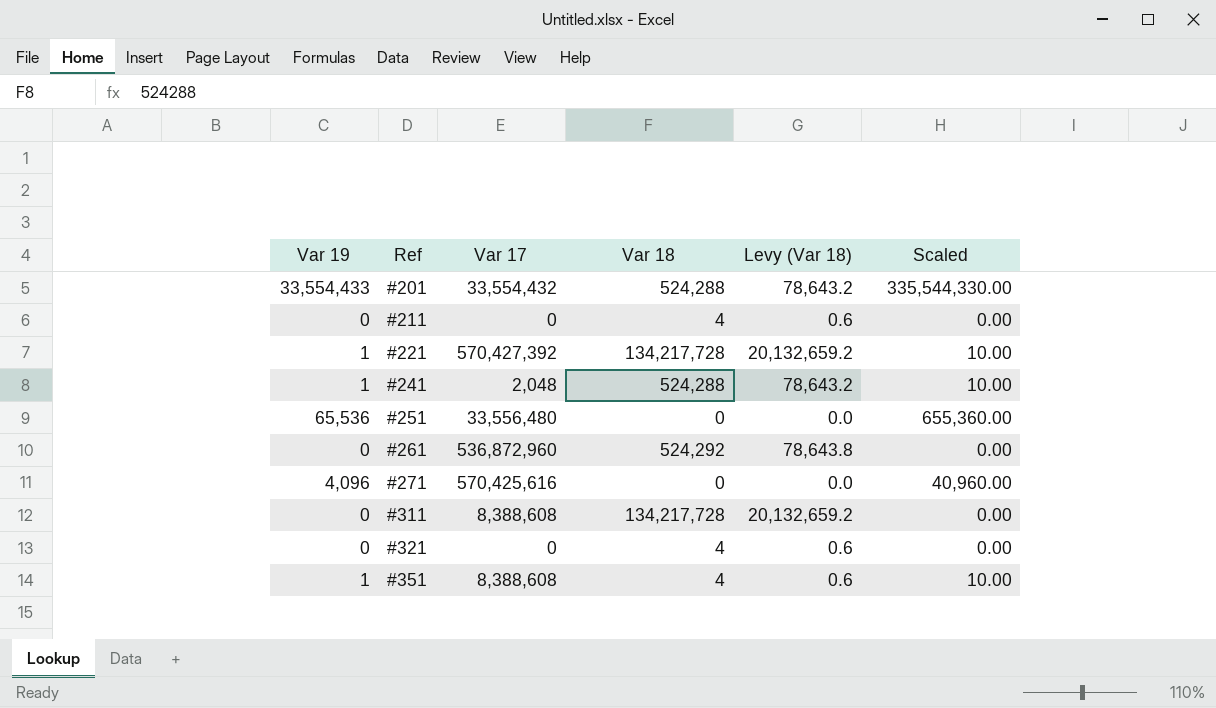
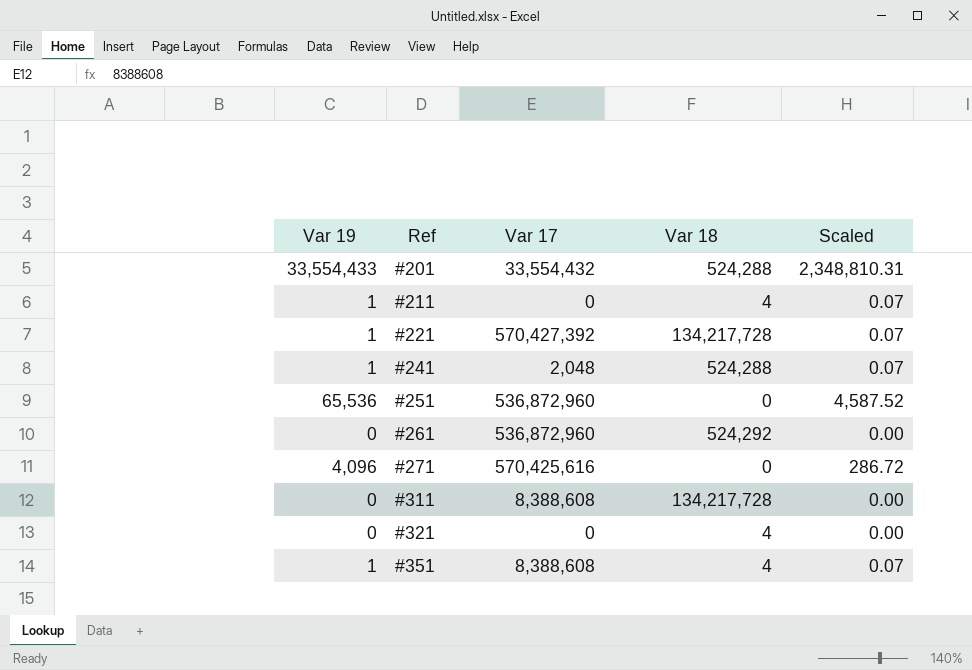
column Levy (Var 18) | formula: [Var 18] * 0.15 -> none
column Scaled | formula: [Var 19] * 10 -> [Var 19] * 0.07
#211 | Var 19: 0 -> 1
#251 | Var 17: 33,556,480 -> 536,872,960

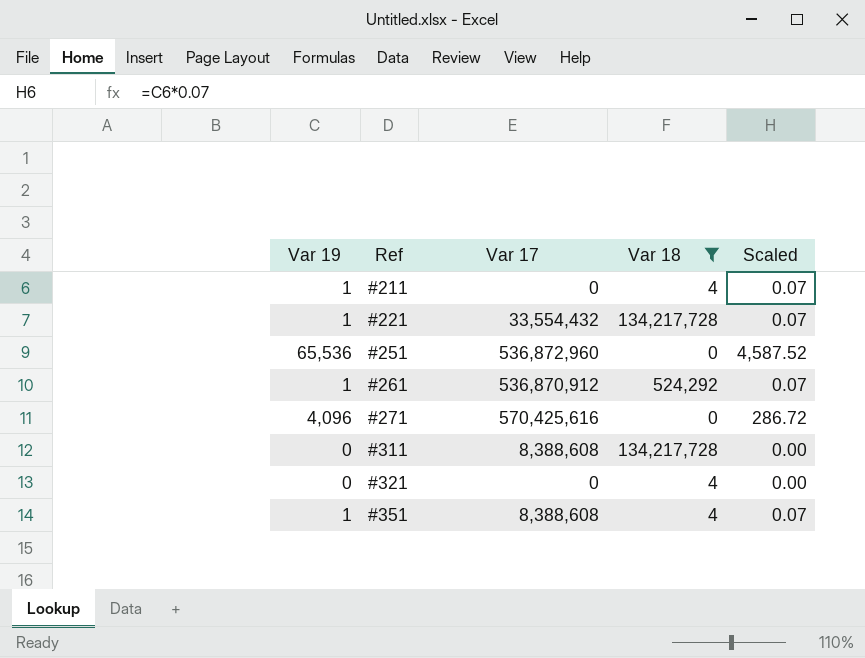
filter: none -> Var 18 != 524,288
#221 | Var 17: 570,427,392 -> 33,554,432
#261 | Var 19: 0 -> 1
#261 | Var 17: 536,872,960 -> 536,870,912
#261 | Scaled: 0.00 -> 0.07

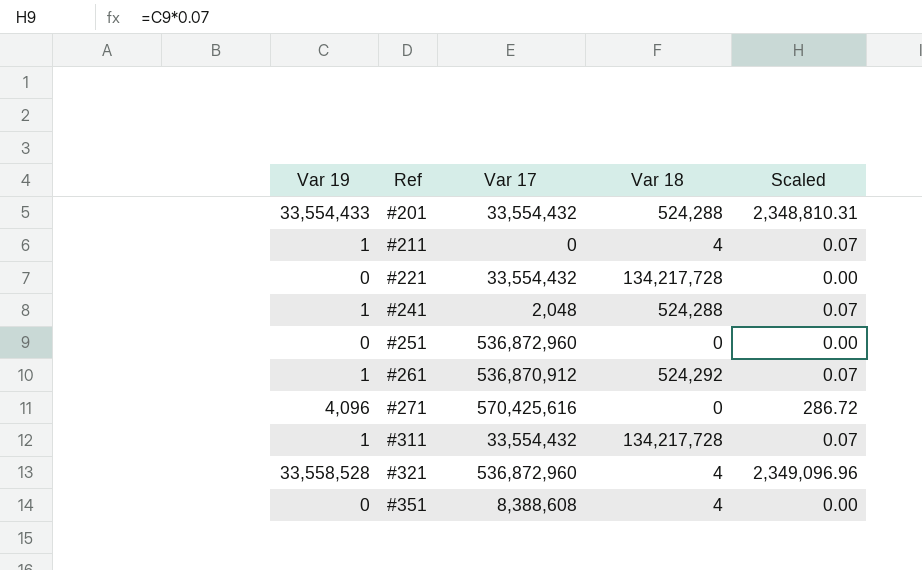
filter: Var 18 != 524,288 -> none
#221 | Var 19: 1 -> 0
#221 | Scaled: 0.07 -> 0.00
#251 | Var 19: 65,536 -> 0
#251 | Scaled: 4,587.52 -> 0.00
#311 | Var 19: 0 -> 1
#311 | Var 17: 8,388,608 -> 33,554,432
#311 | Scaled: 0.00 -> 0.07
#321 | Var 19: 0 -> 33,558,528
#321 | Var 17: 0 -> 536,872,960
#321 | Scaled: 0.00 -> 2,349,096.96
#351 | Var 19: 1 -> 0
#351 | Scaled: 0.07 -> 0.00

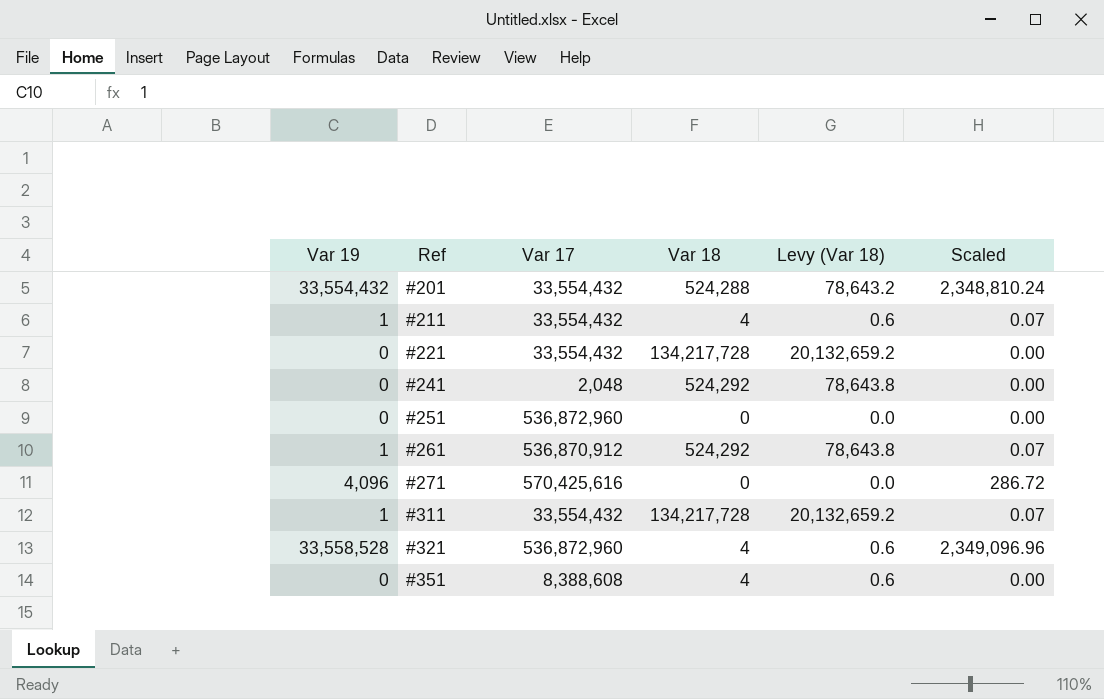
column Levy (Var 18) | formula: none -> [Var 18] * 0.15
#201 | Var 19: 33,554,433 -> 33,554,432
#201 | Scaled: 2,348,810.31 -> 2,348,810.24
#211 | Var 17: 0 -> 33,554,432
#241 | Var 19: 1 -> 0
#241 | Var 18: 524,288 -> 524,292
#241 | Scaled: 0.07 -> 0.00

